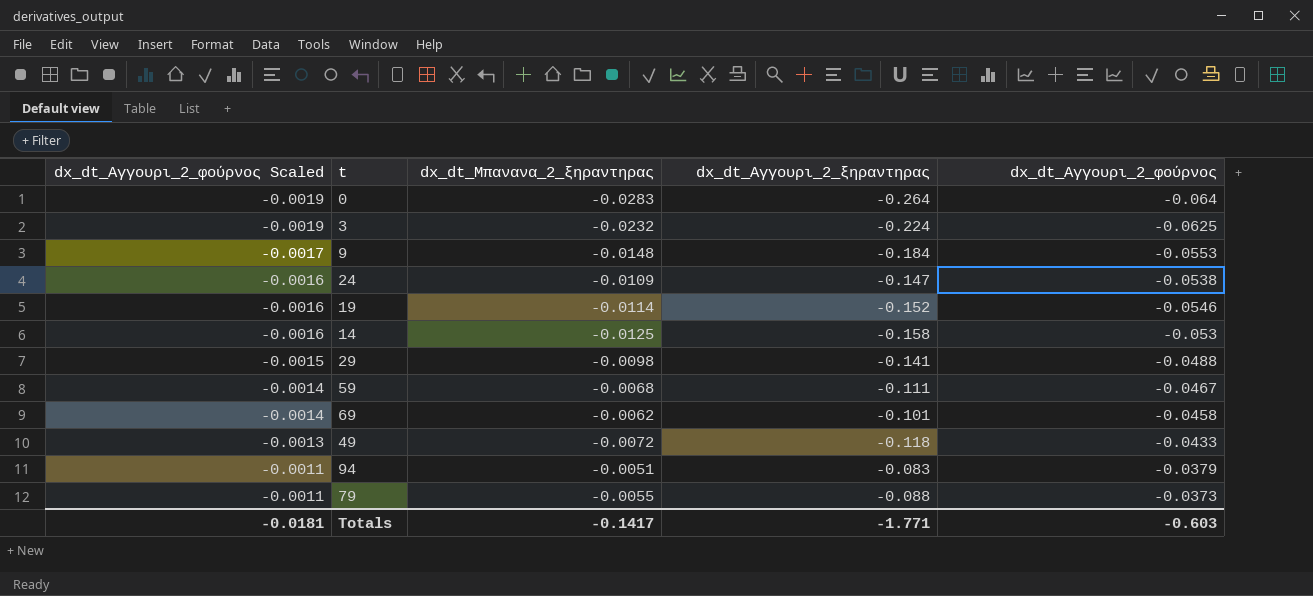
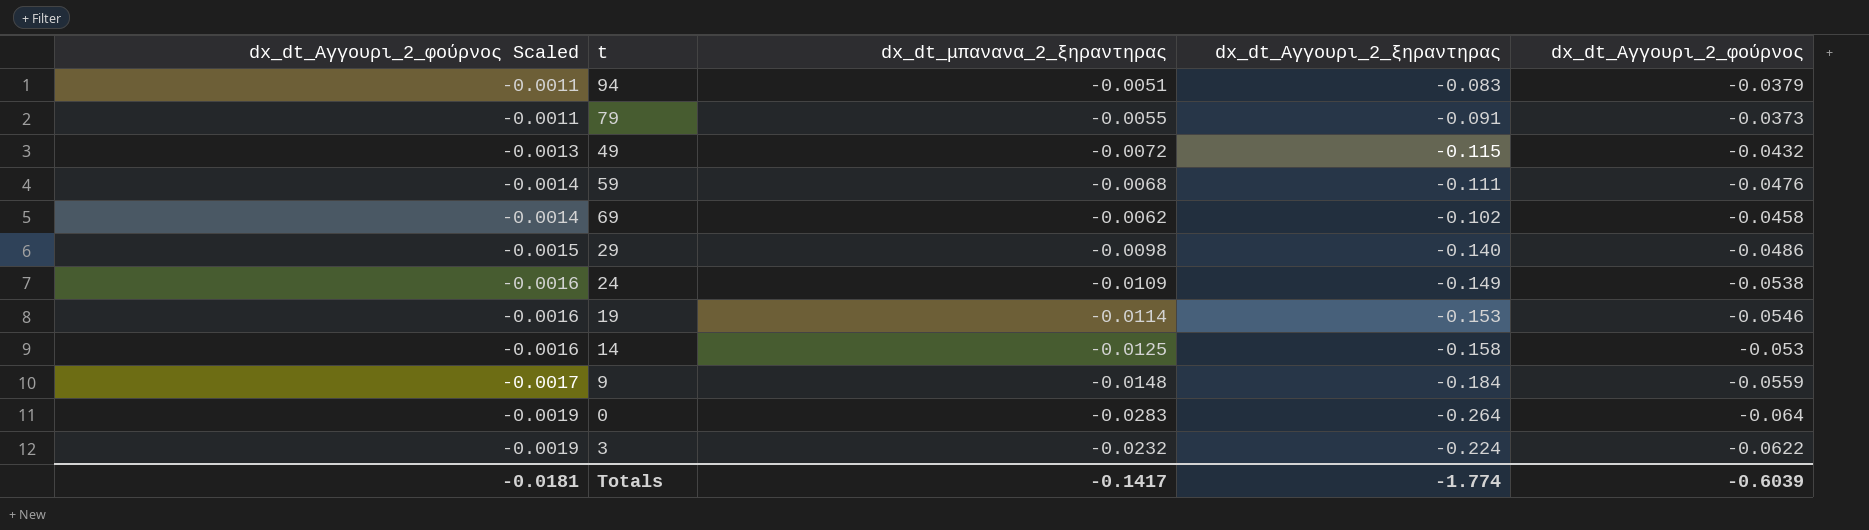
row order: dx_dt_Αγγουρι_2_φούρνος Scaled ascending -> dx_dt_Αγγουρι_2_φούρνος Scaled descending
column name: dx_dt_Μπανανα_2_ξηραντηρας -> dx_dt_μπανανα_2_ξηραντηρας
79 | dx_dt_Αγγουρι_2_ξηραντηρας: -0.088 -> -0.091
49 | dx_dt_Αγγουρι_2_ξηραντηρας: -0.118 -> -0.115
49 | dx_dt_Αγγουρι_2_φούρνος: -0.0433 -> -0.0432
59 | dx_dt_Αγγουρι_2_φούρνος: -0.0467 -> -0.0476
69 | dx_dt_Αγγουρι_2_ξηραντηρας: -0.101 -> -0.102
29 | dx_dt_Αγγουρι_2_ξηραντηρας: -0.141 -> -0.140
29 | dx_dt_Αγγουρι_2_φούρνος: -0.0488 -> -0.0486
24 | dx_dt_Αγγουρι_2_ξηραντηρας: -0.147 -> -0.149
19 | dx_dt_Αγγουρι_2_ξηραντηρας: -0.152 -> -0.153
9 | dx_dt_Αγγουρι_2_φούρνος: -0.0553 -> -0.0559
3 | dx_dt_Αγγουρι_2_φούρνος: -0.0625 -> -0.0622
Totals | dx_dt_Αγγουρι_2_ξηραντηρας: -1.771 -> -1.774
Totals | dx_dt_Αγγουρι_2_φούρνος: -0.603 -> -0.6039

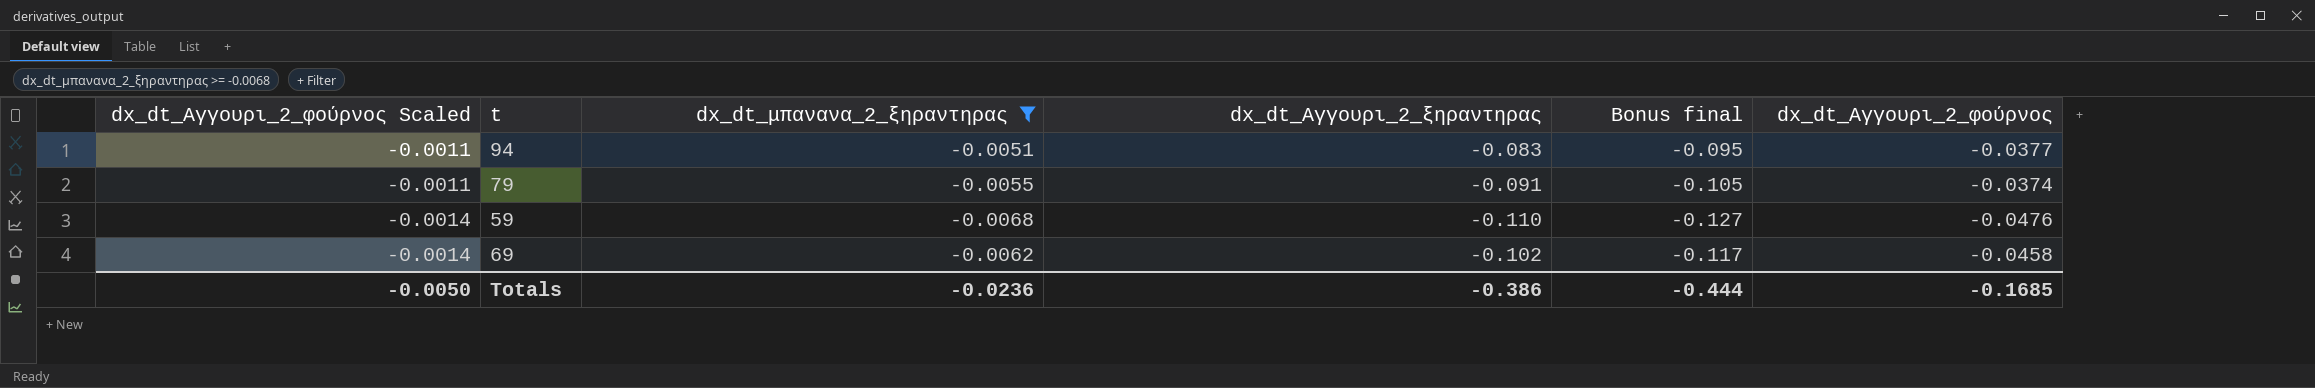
filter: none -> dx_dt_μπανανα_2_ξηραντηρας >= -0.0068
column Bonus final | formula: none -> [dx_dt_Αγγουρι_2_ξηραντηρας] * 1.15
94 | dx_dt_Αγγουρι_2_φούρνος: -0.0379 -> -0.0377
79 | dx_dt_Αγγουρι_2_φούρνος: -0.0373 -> -0.0374
59 | dx_dt_Αγγουρι_2_ξηραντηρας: -0.111 -> -0.110
Totals | dx_dt_Αγγουρι_2_φούρνος Scaled: -0.0181 -> -0.0050
Totals | dx_dt_μπανανα_2_ξηραντηρας: -0.1417 -> -0.0236
Totals | dx_dt_Αγγουρι_2_ξηραντηρας: -1.774 -> -0.386
Totals | dx_dt_Αγγουρι_2_φούρνος: -0.6039 -> -0.1685

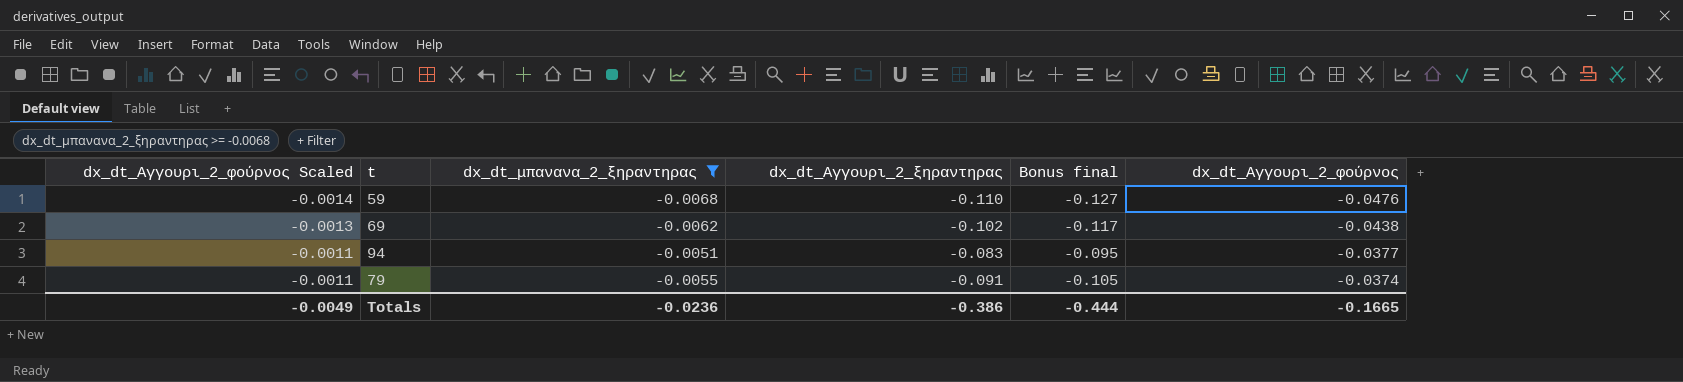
row order: dx_dt_Αγγουρι_2_φούρνος Scaled descending -> dx_dt_Αγγουρι_2_φούρνος Scaled ascending
69 | dx_dt_Αγγουρι_2_φούρνος Scaled: -0.0014 -> -0.0013
69 | dx_dt_Αγγουρι_2_φούρνος: -0.0458 -> -0.0438
Totals | dx_dt_Αγγουρι_2_φούρνος Scaled: -0.0050 -> -0.0049
Totals | dx_dt_Αγγουρι_2_φούρνος: -0.1685 -> -0.1665

